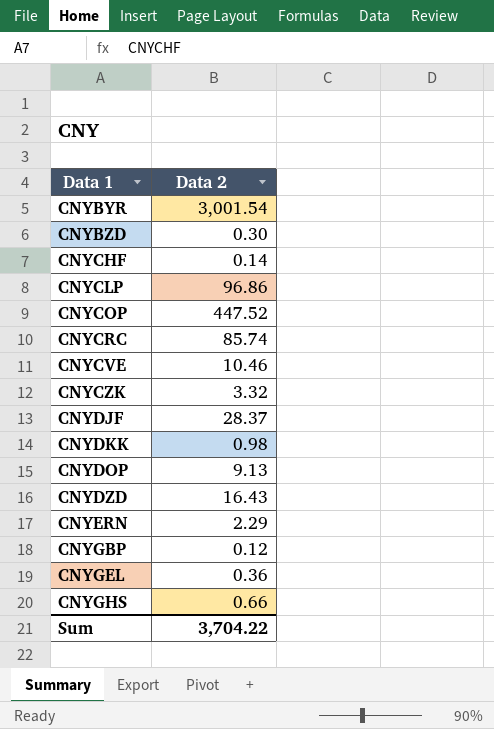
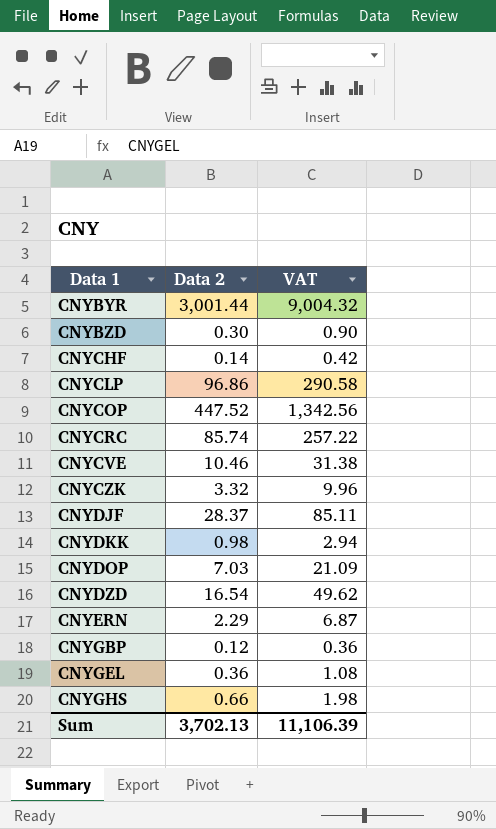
column VAT | formula: none -> [Data 2] * 3
CNYBYR | Data 2: 3,001.54 -> 3,001.44
CNYDOP | Data 2: 9.13 -> 7.03
CNYDZD | Data 2: 16.43 -> 16.54
Sum | Data 2: 3,704.22 -> 3,702.13

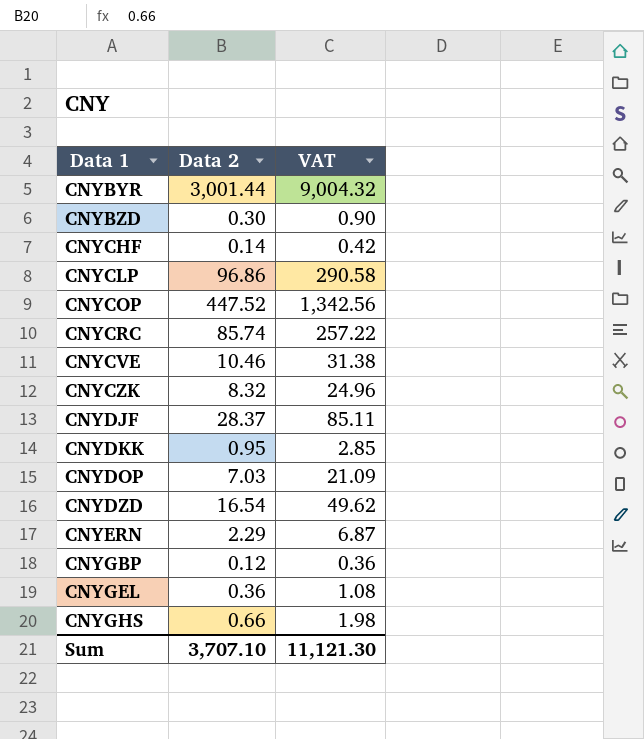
CNYCZK | Data 2: 3.32 -> 8.32
CNYCZK | VAT: 9.96 -> 24.96
CNYDKK | Data 2: 0.98 -> 0.95
CNYDKK | VAT: 2.94 -> 2.85
Sum | Data 2: 3,702.13 -> 3,707.10
Sum | VAT: 11,106.39 -> 11,121.30

